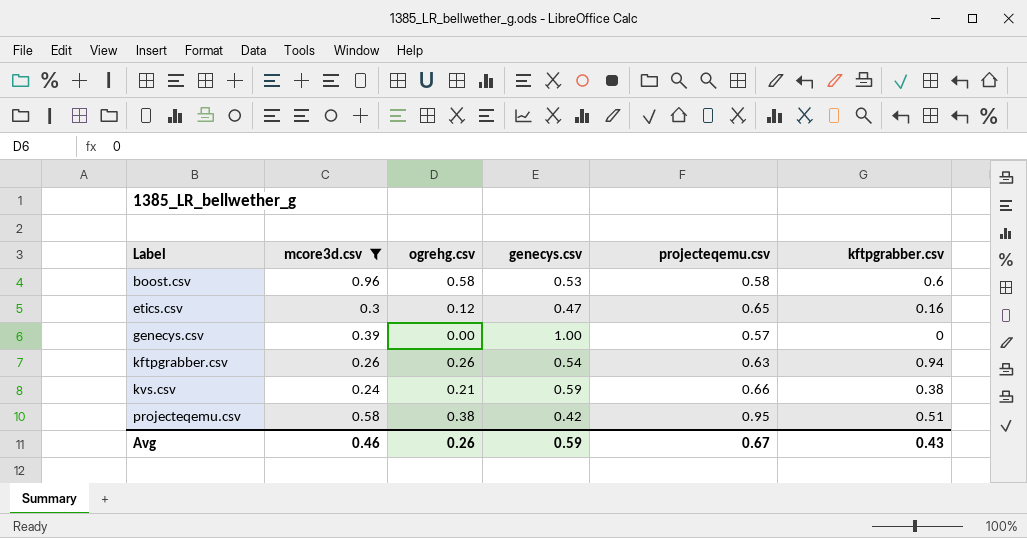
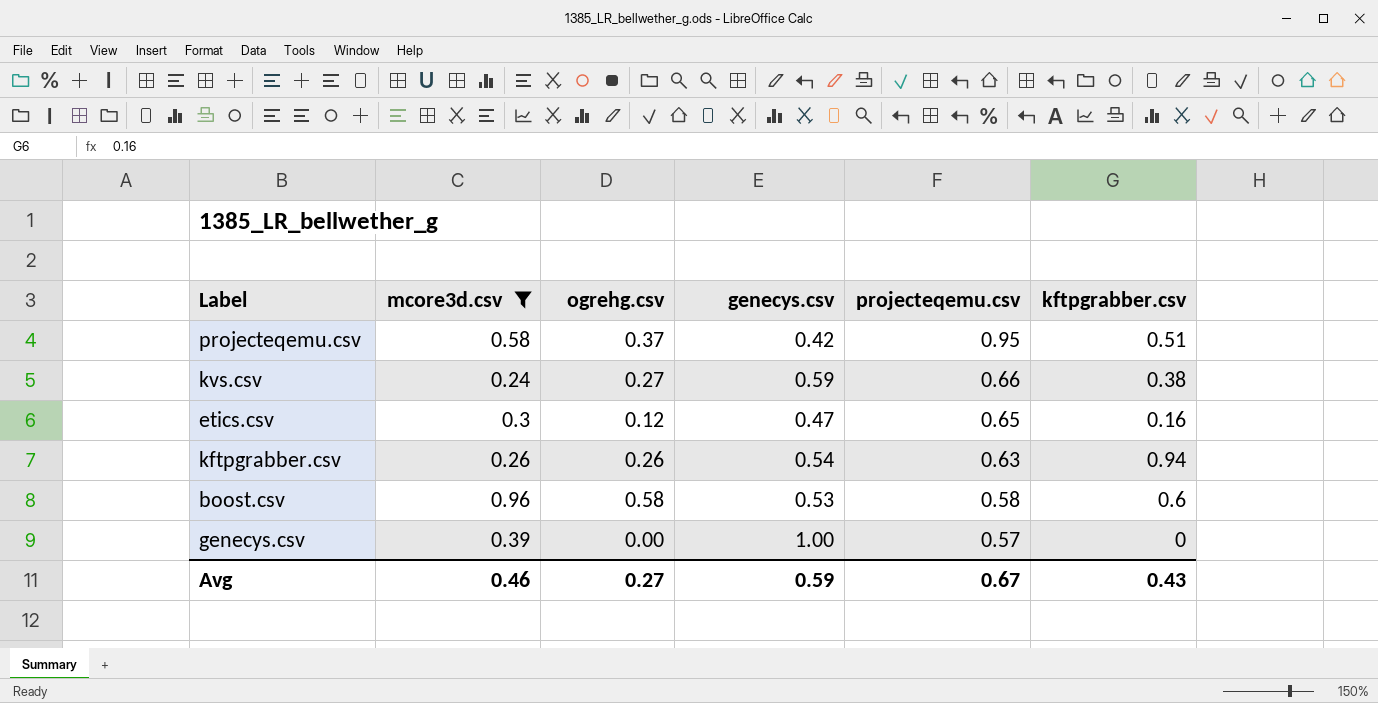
row order: Label ascending -> projecteqemu.csv descending
projecteqemu.csv | ogrehg.csv: 0.38 -> 0.37
kvs.csv | ogrehg.csv: 0.21 -> 0.27
Avg | ogrehg.csv: 0.26 -> 0.27

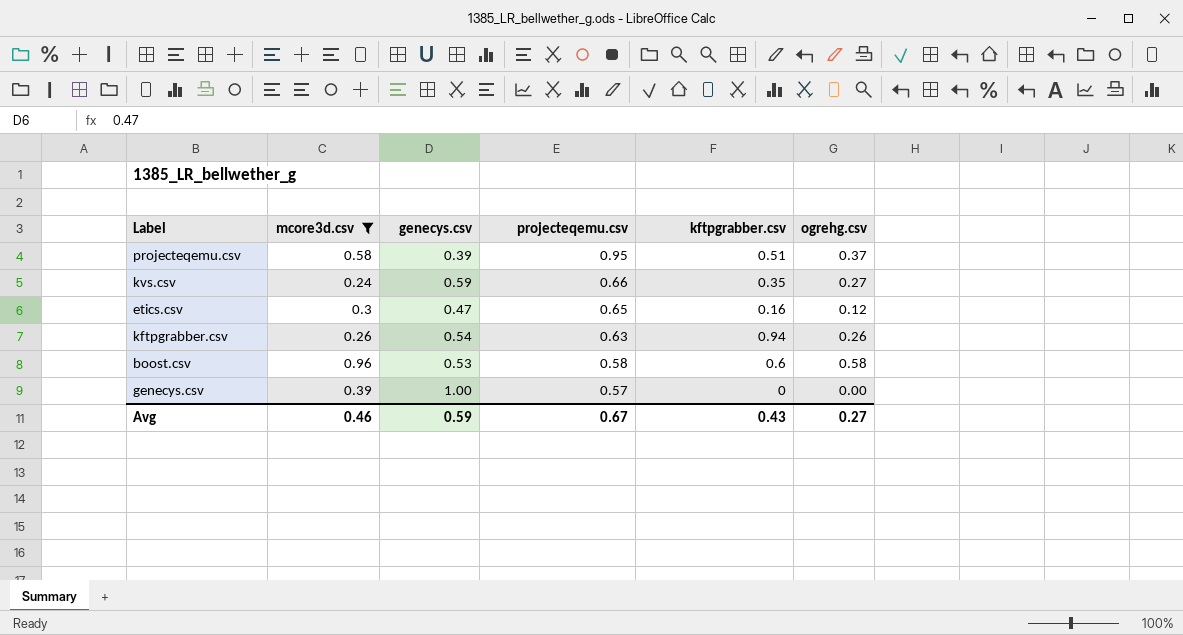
column ogrehg.csv | position: 3 -> 6
projecteqemu.csv | genecys.csv: 0.42 -> 0.39
kvs.csv | kftpgrabber.csv: 0.38 -> 0.35

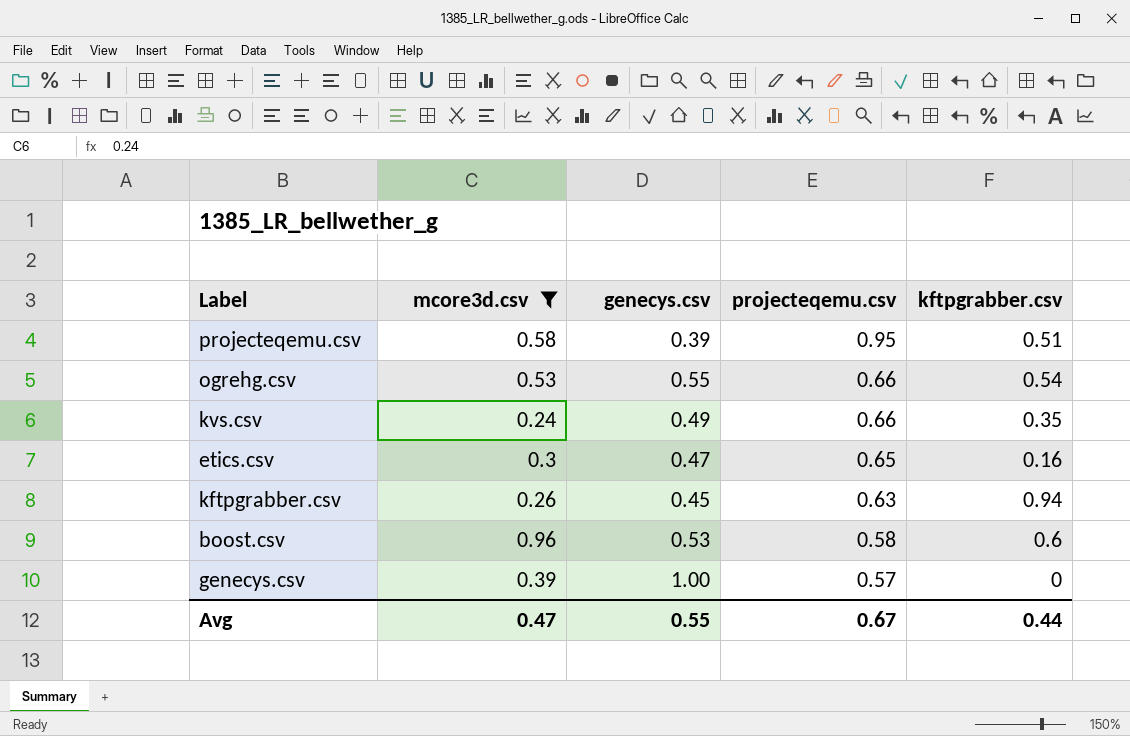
column ogrehg.csv | position: 6 -> none
row ogrehg.csv: none -> 0.53 | 0.55 | 0.66 | 0.54
kvs.csv | genecys.csv: 0.59 -> 0.49
kftpgrabber.csv | genecys.csv: 0.54 -> 0.45
Avg | mcore3d.csv: 0.46 -> 0.47
Avg | genecys.csv: 0.59 -> 0.55
Avg | kftpgrabber.csv: 0.43 -> 0.44

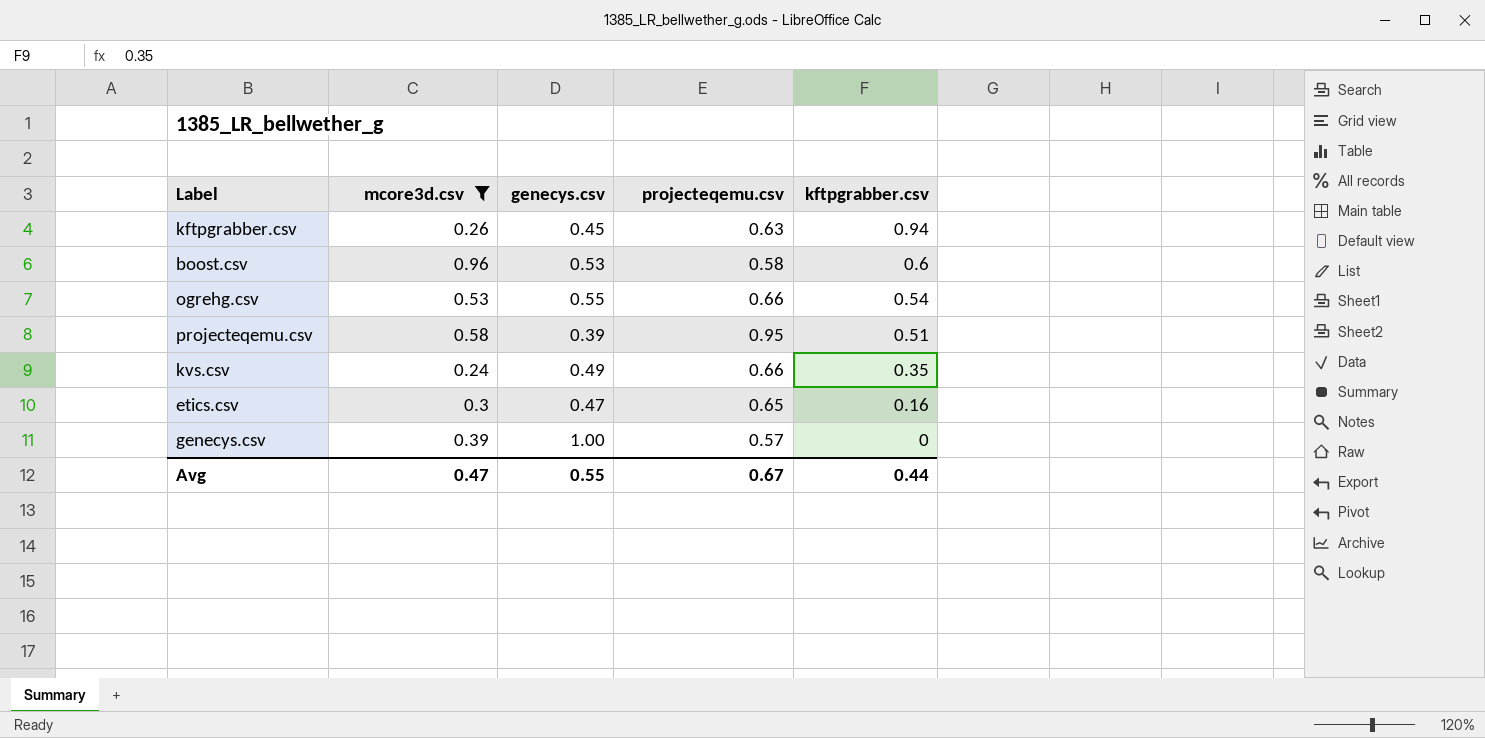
row order: projecteqemu.csv descending -> kftpgrabber.csv descending

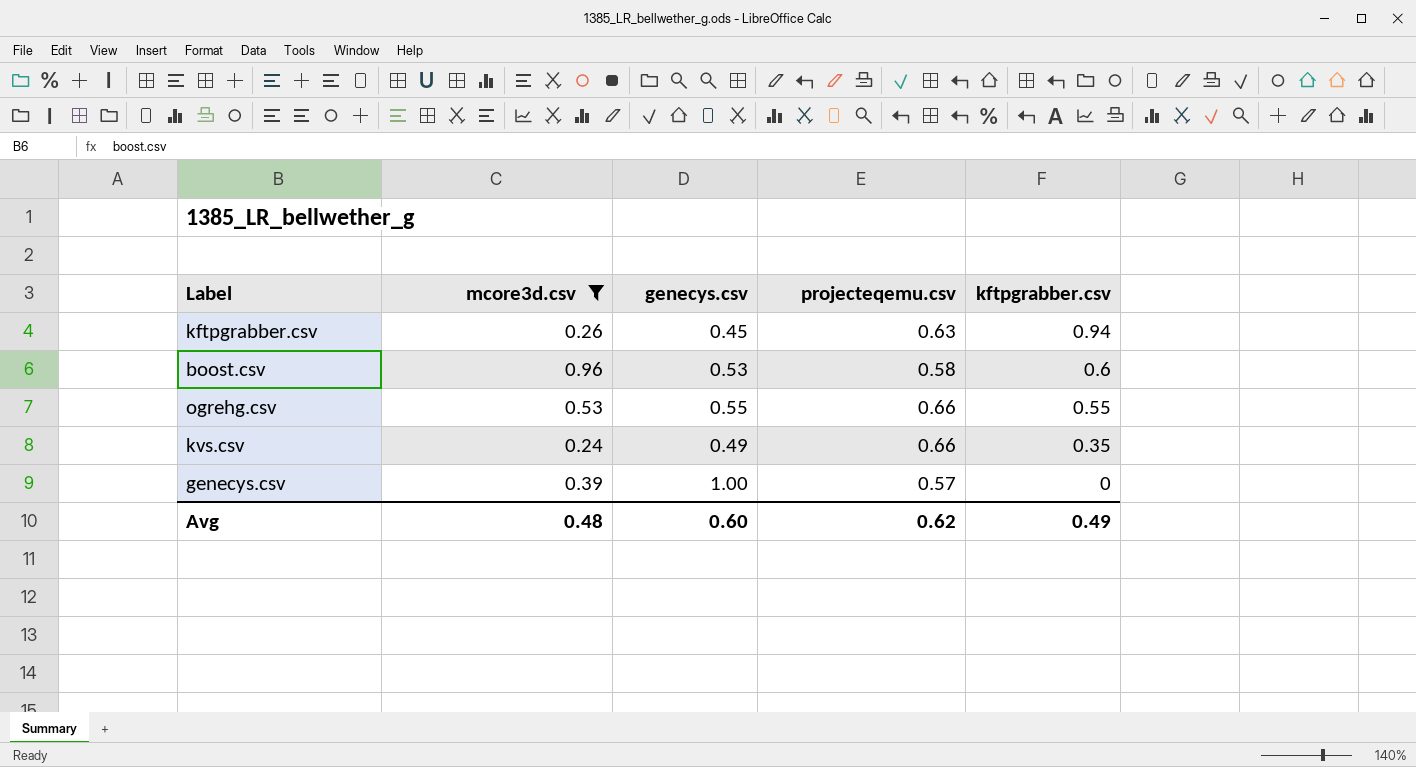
row projecteqemu.csv: 0.58 | 0.39 | 0.95 | 0.51 -> none
row etics.csv: 0.3 | 0.47 | 0.65 | 0.16 -> none
ogrehg.csv | kftpgrabber.csv: 0.54 -> 0.55
Avg | mcore3d.csv: 0.47 -> 0.48
Avg | genecys.csv: 0.55 -> 0.60
Avg | projecteqemu.csv: 0.67 -> 0.62
Avg | kftpgrabber.csv: 0.44 -> 0.49

